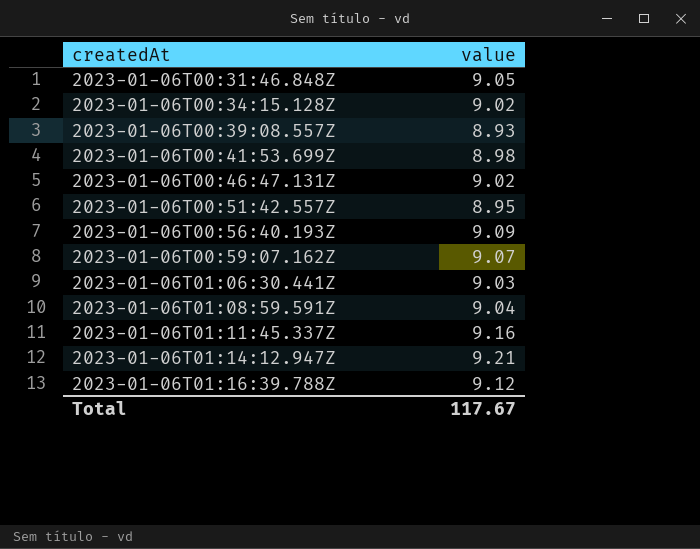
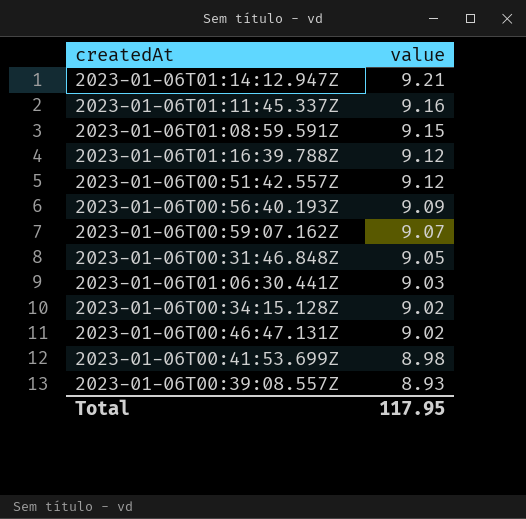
row order: createdAt ascending -> value descending
2023-01-06T01:08:59.591Z | value: 9.04 -> 9.15
2023-01-06T00:51:42.557Z | value: 8.95 -> 9.12
Total | value: 117.67 -> 117.95

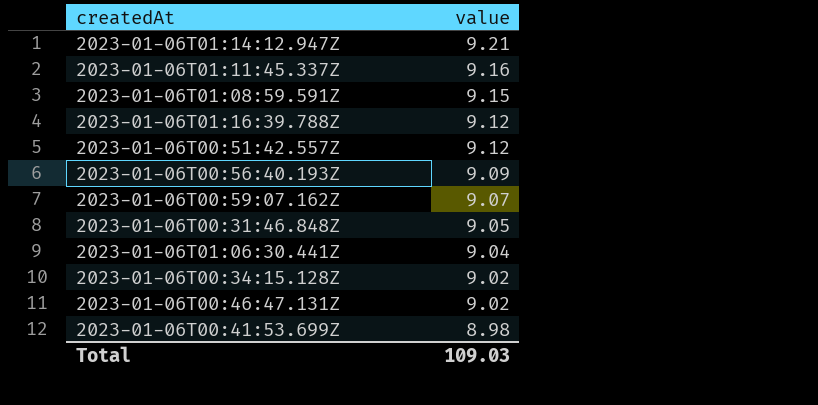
row 2023-01-06T00:39:08.557Z: 8.93 -> none
2023-01-06T01:06:30.441Z | value: 9.03 -> 9.04
Total | value: 117.95 -> 109.03

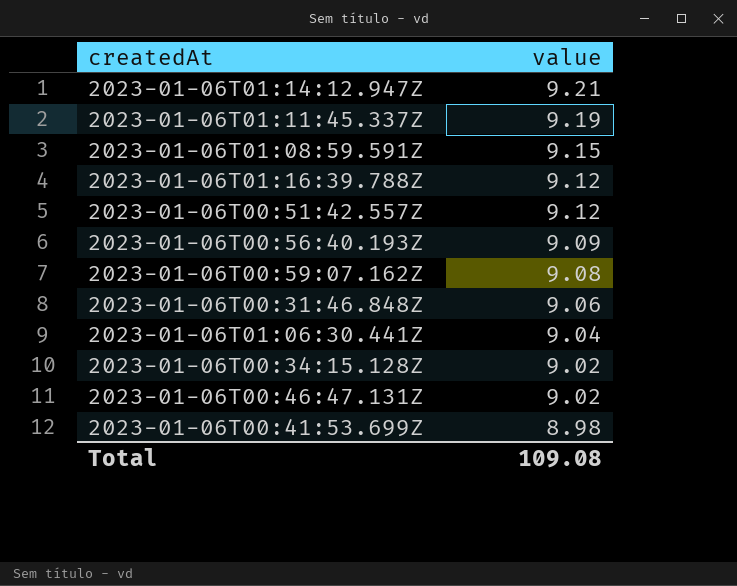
2023-01-06T01:11:45.337Z | value: 9.16 -> 9.19
2023-01-06T00:59:07.162Z | value: 9.07 -> 9.08
2023-01-06T00:31:46.848Z | value: 9.05 -> 9.06
Total | value: 109.03 -> 109.08

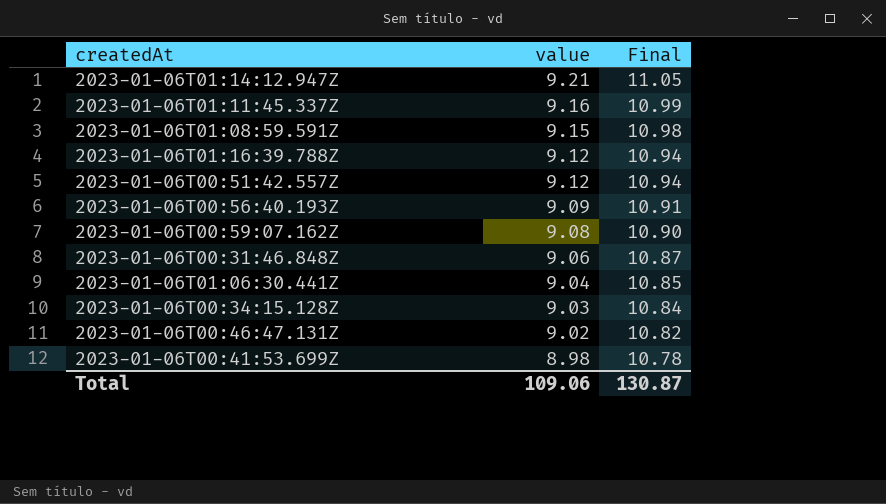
column Final | formula: none -> [value] * 1.2
2023-01-06T01:11:45.337Z | value: 9.19 -> 9.16
2023-01-06T00:34:15.128Z | value: 9.02 -> 9.03
Total | value: 109.08 -> 109.06

